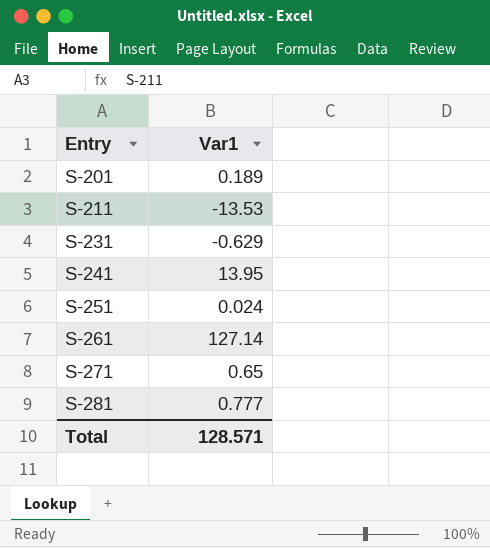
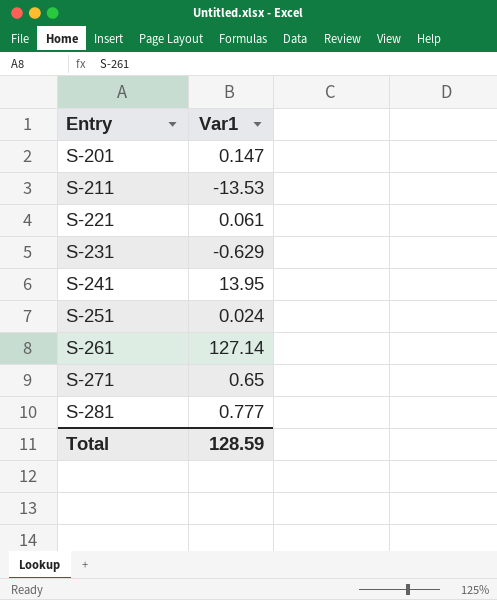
S-201 | Var1: 0.189 -> 0.147
row S-221: none -> 0.061
Total | Var1: 128.571 -> 128.59

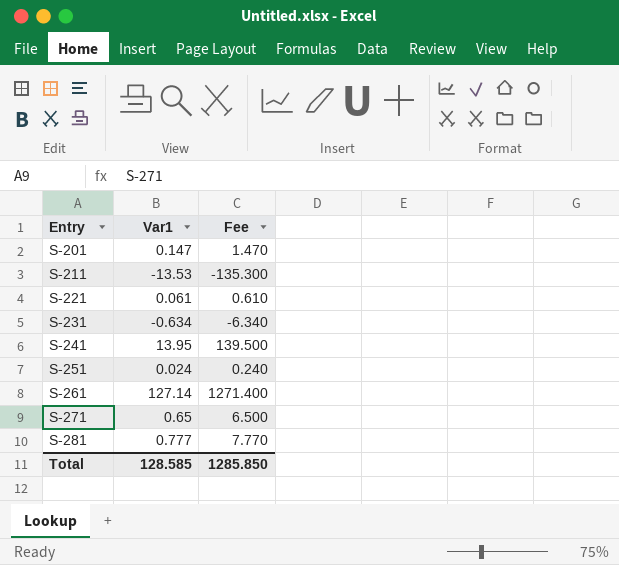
column Fee | formula: none -> [Var1] * 10
S-231 | Var1: -0.629 -> -0.634
Total | Var1: 128.59 -> 128.585

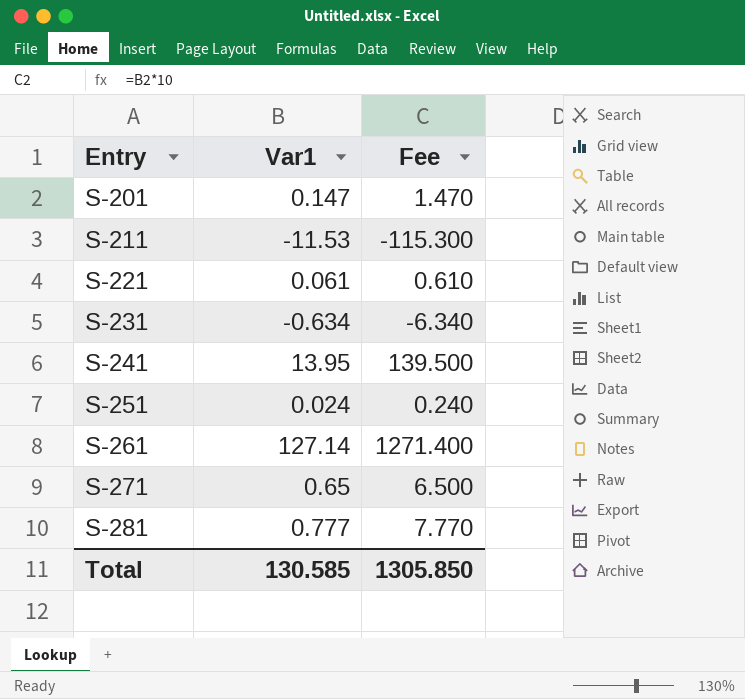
S-211 | Var1: -13.53 -> -11.53
S-211 | Fee: -135.300 -> -115.300
Total | Var1: 128.585 -> 130.585
Total | Fee: 1285.850 -> 1305.850

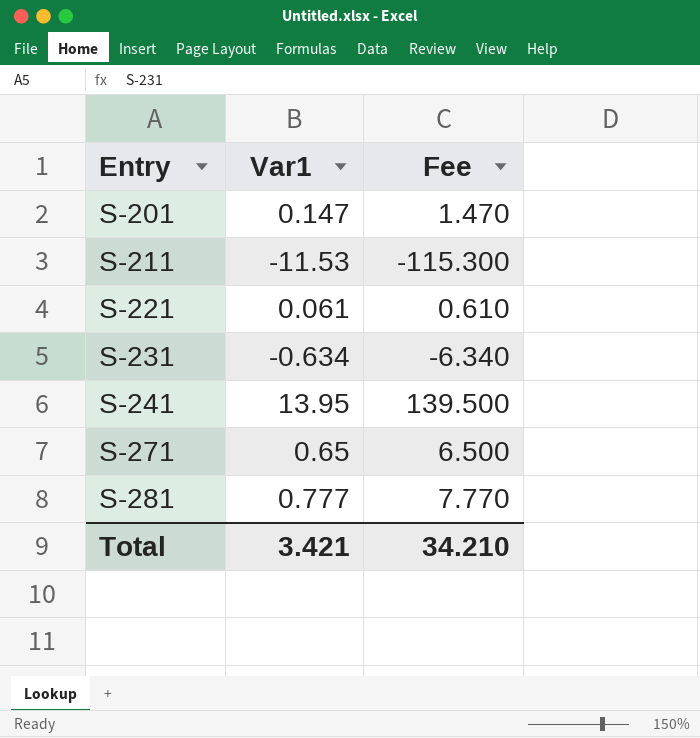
row S-251: 0.024 | 0.240 -> none
row S-261: 127.14 | 1271.400 -> none
Total | Var1: 130.585 -> 3.421
Total | Fee: 1305.850 -> 34.210

